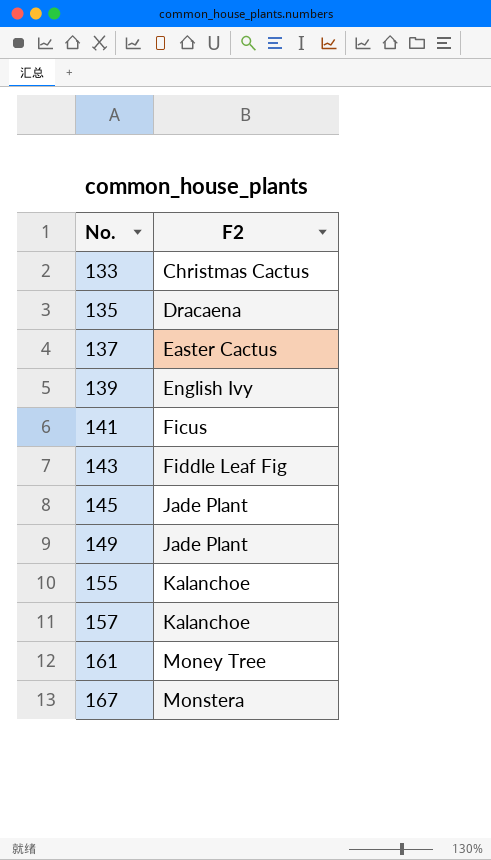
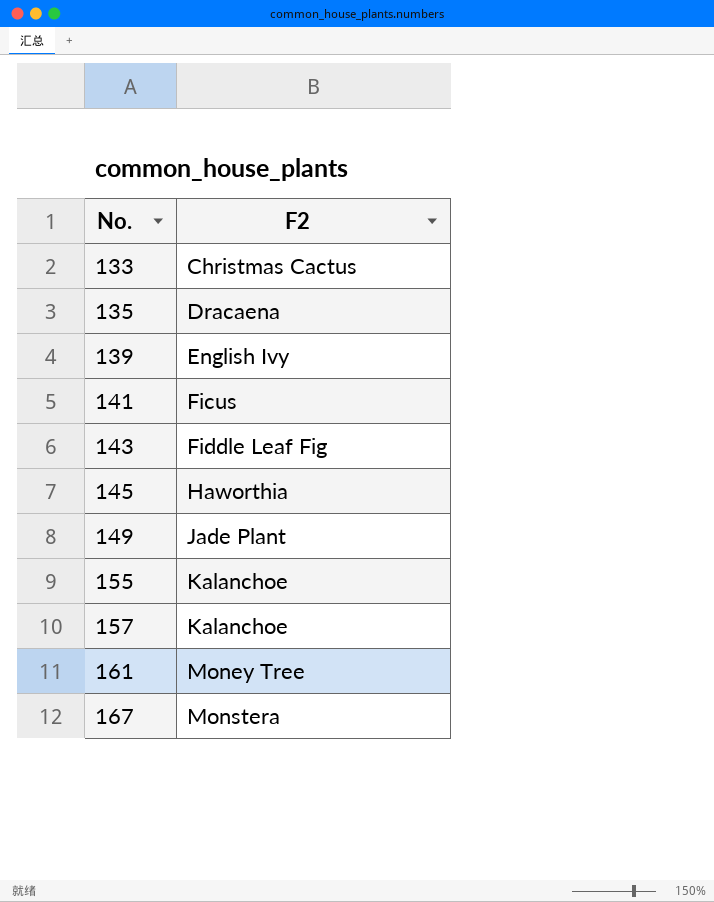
row 137: Easter Cactus -> none
145 | F2: Jade Plant -> Haworthia

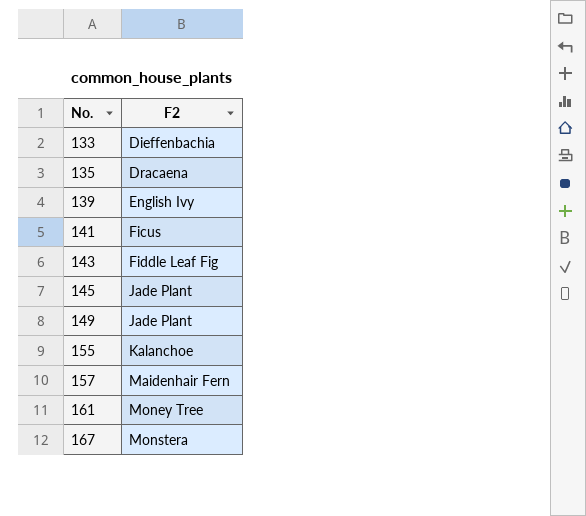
133 | F2: Christmas Cactus -> Dieffenbachia
145 | F2: Haworthia -> Jade Plant
157 | F2: Kalanchoe -> Maidenhair Fern

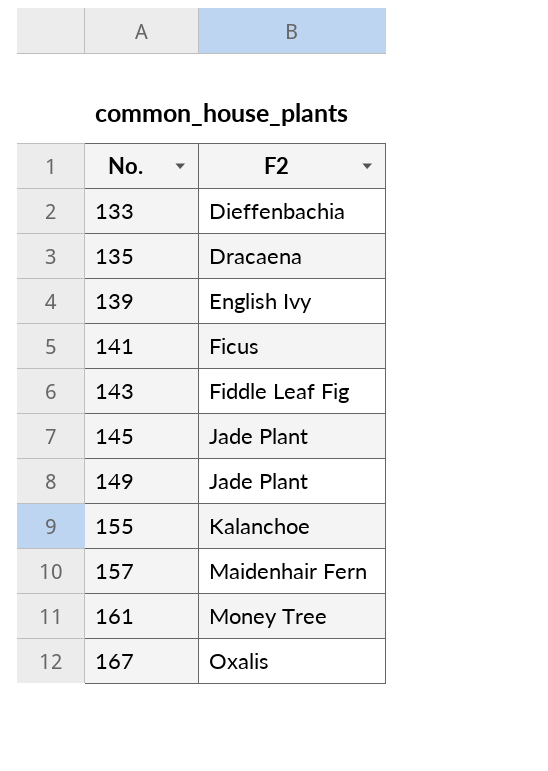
167 | F2: Monstera -> Oxalis

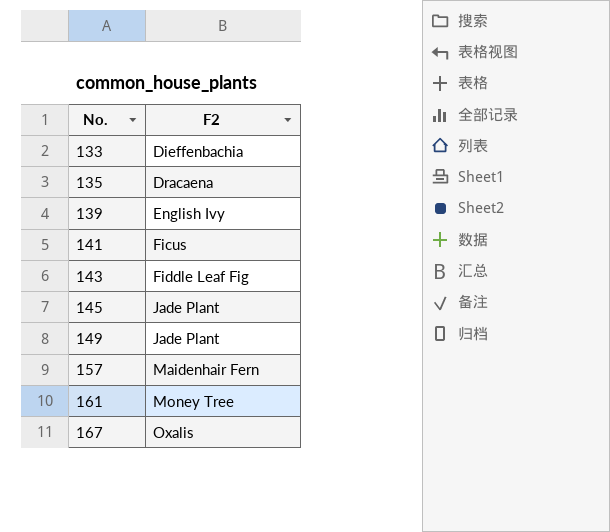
row 155: Kalanchoe -> none

